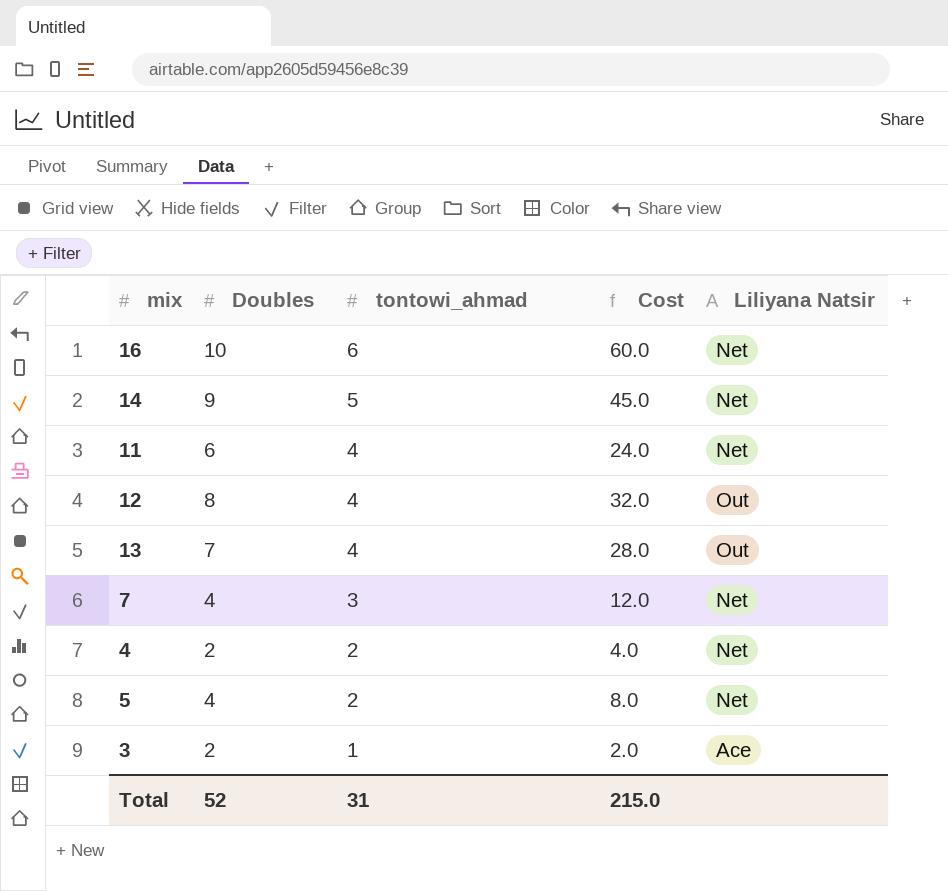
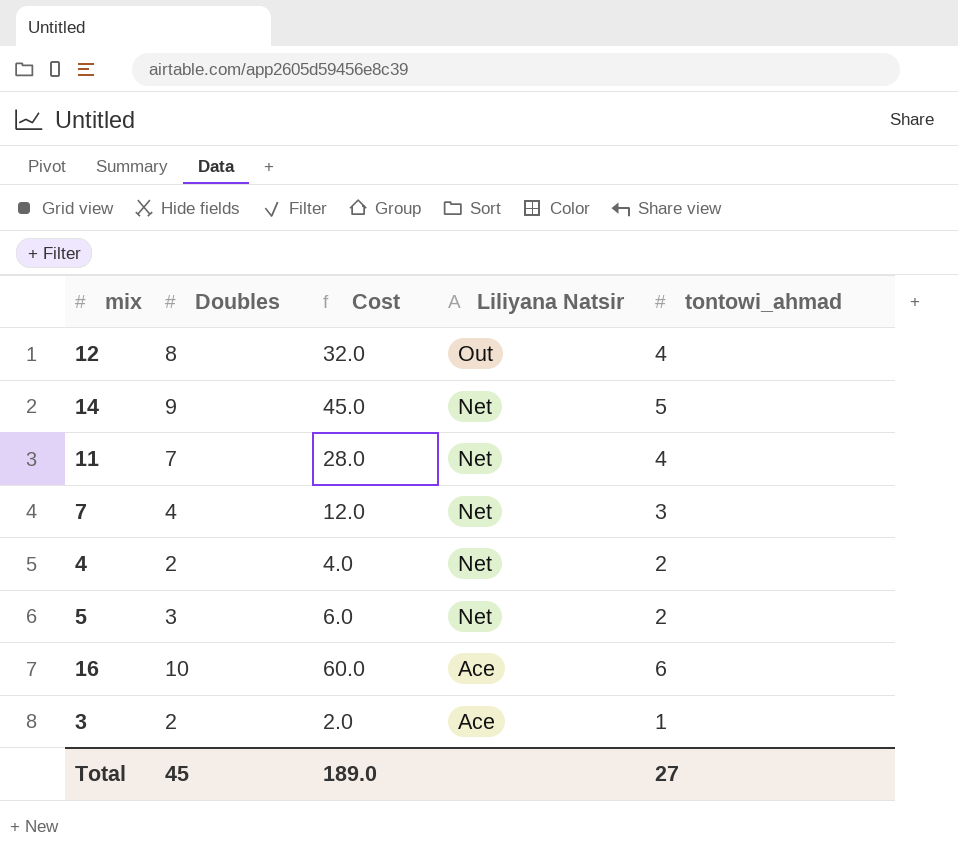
row order: tontowi_ahmad descending -> Liliyana Natsir descending
column tontowi_ahmad | position: 3 -> 5
row 13: 7 | 4 | 28.0 | Out -> none
11 | Doubles: 6 -> 7
11 | Cost: 24.0 -> 28.0
5 | Doubles: 4 -> 3
5 | Cost: 8.0 -> 6.0
16 | Liliyana Natsir: Net -> Ace
Total | Doubles: 52 -> 45
Total | Cost: 215.0 -> 189.0
Total | tontowi_ahmad: 31 -> 27

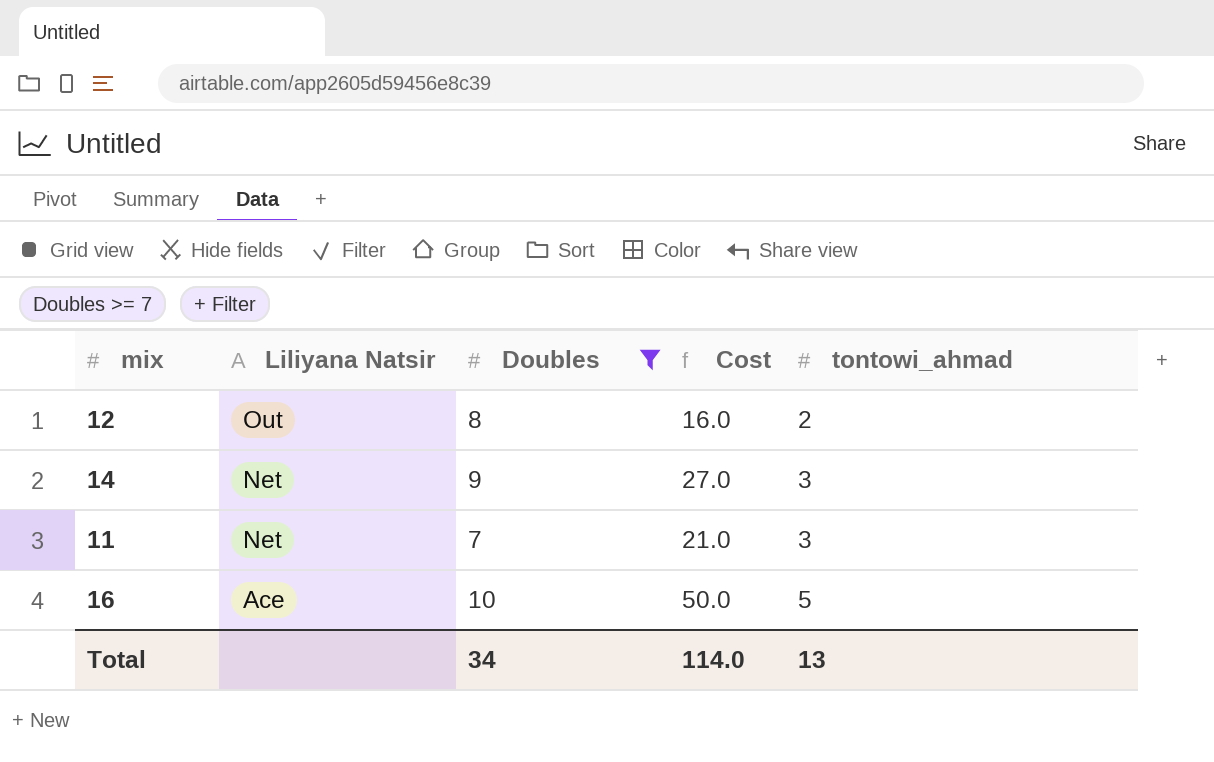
filter: none -> Doubles >= 7
column Liliyana Natsir | position: 4 -> 2
12 | Cost: 32.0 -> 16.0
12 | tontowi_ahmad: 4 -> 2
14 | Cost: 45.0 -> 27.0
14 | tontowi_ahmad: 5 -> 3
11 | Cost: 28.0 -> 21.0
11 | tontowi_ahmad: 4 -> 3
16 | Cost: 60.0 -> 50.0
16 | tontowi_ahmad: 6 -> 5
Total | Doubles: 45 -> 34
Total | Cost: 189.0 -> 114.0
Total | tontowi_ahmad: 27 -> 13

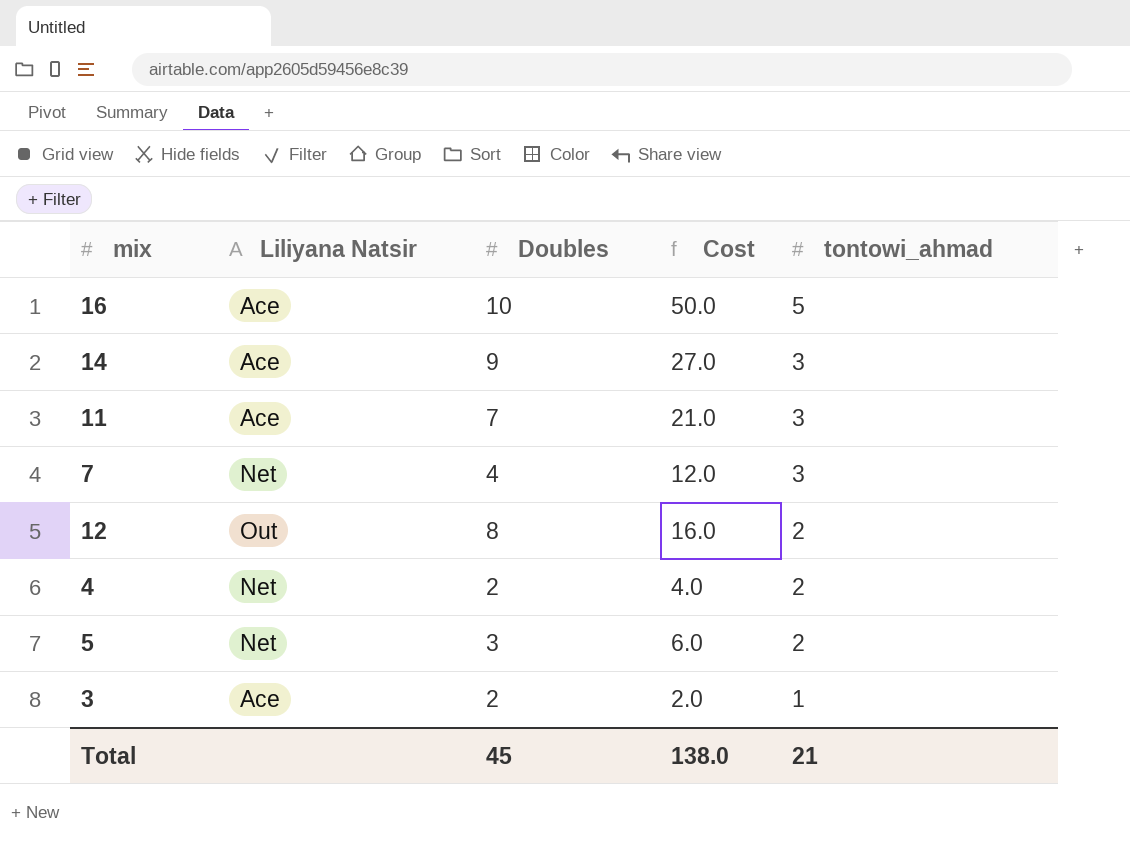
filter: Doubles >= 7 -> none
row order: Liliyana Natsir descending -> tontowi_ahmad descending
14 | Liliyana Natsir: Net -> Ace
11 | Liliyana Natsir: Net -> Ace
Total | Doubles: 34 -> 45
Total | Cost: 114.0 -> 138.0
Total | tontowi_ahmad: 13 -> 21

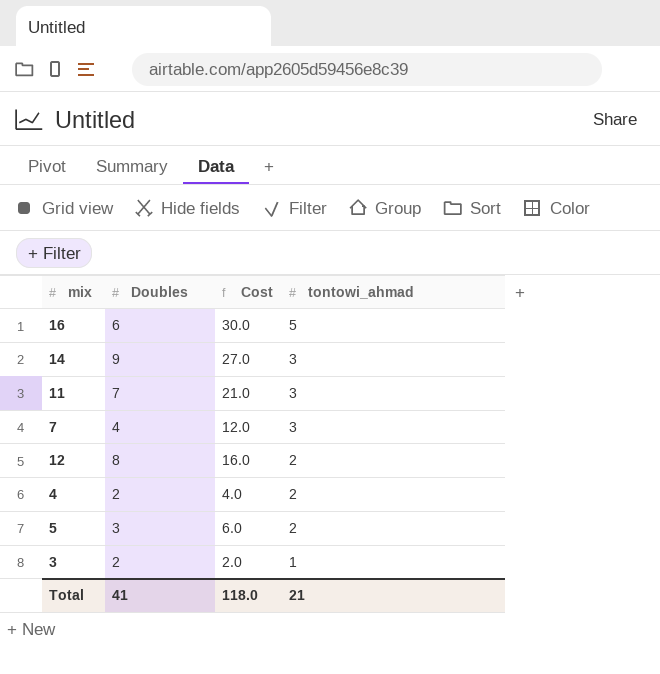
column Liliyana Natsir | position: 2 -> none
16 | Doubles: 10 -> 6
16 | Cost: 50.0 -> 30.0
Total | Doubles: 45 -> 41
Total | Cost: 138.0 -> 118.0

